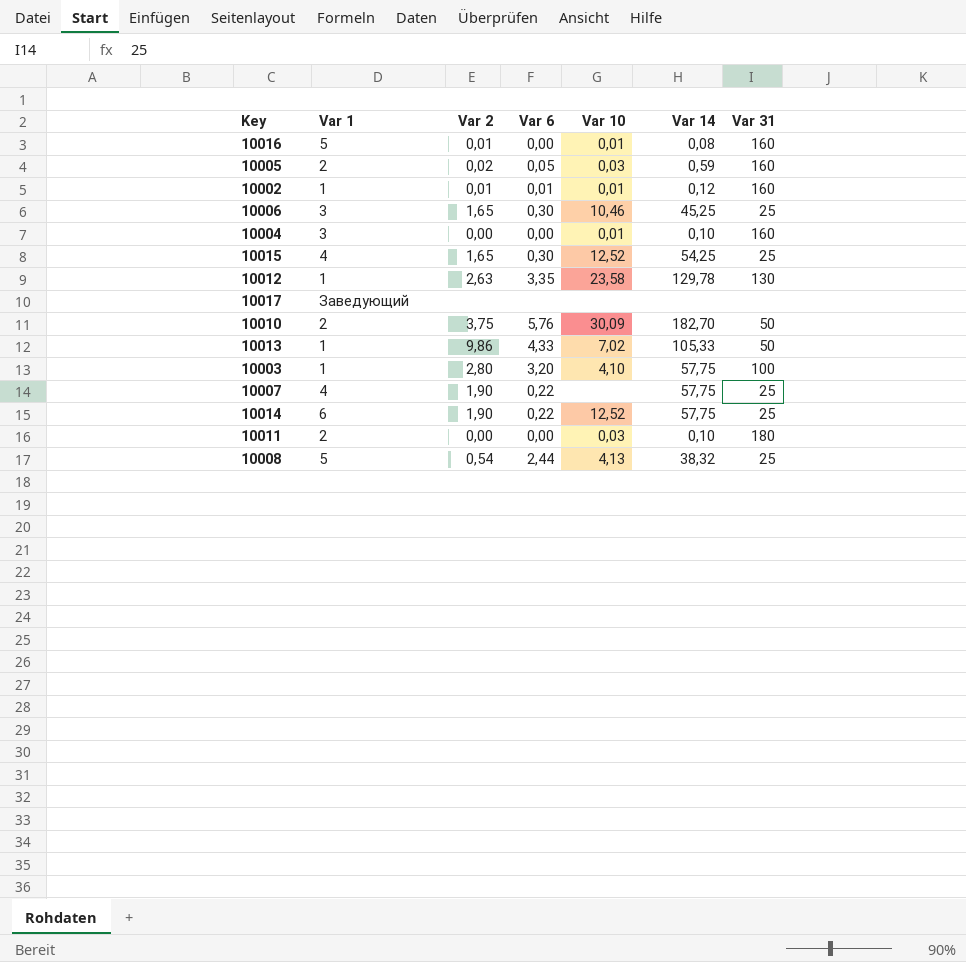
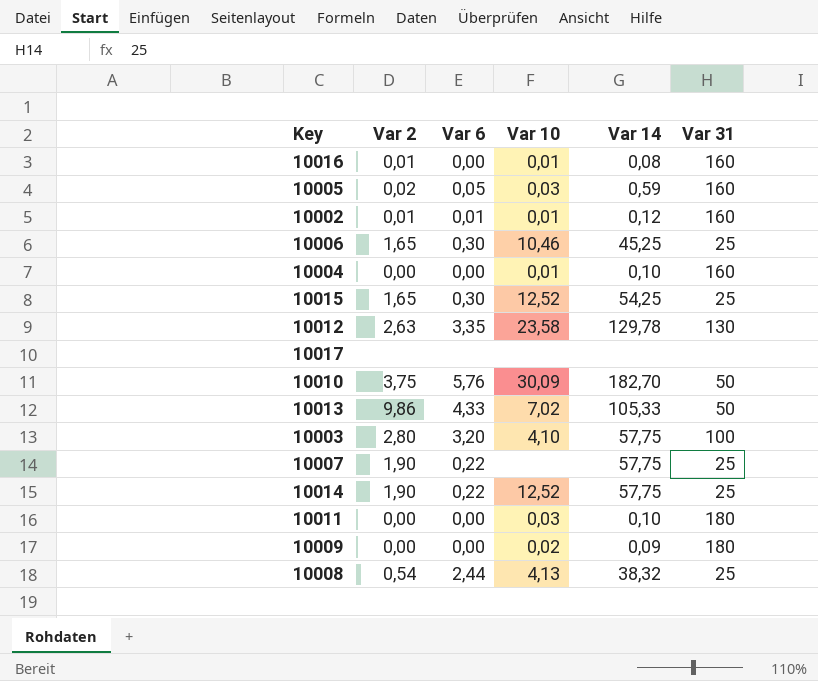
column Var 1 | position: 2 -> none
row 10009: none -> 0,00 | 0,00 | 0,02 | 0,09 | 180

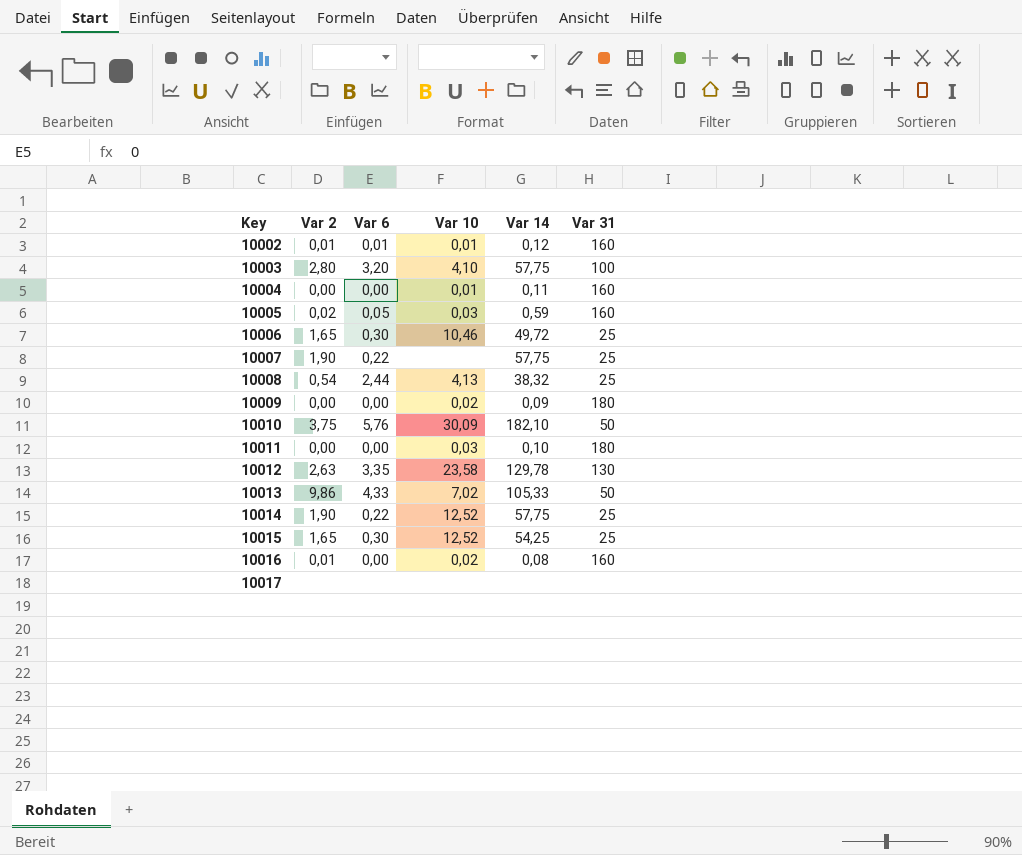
row order: none -> Key ascending
10004 | Var 14: 0,10 -> 0,11
10006 | Var 14: 45,25 -> 49,72
10010 | Var 14: 182,70 -> 182,10
10016 | Var 10: 0,01 -> 0,02

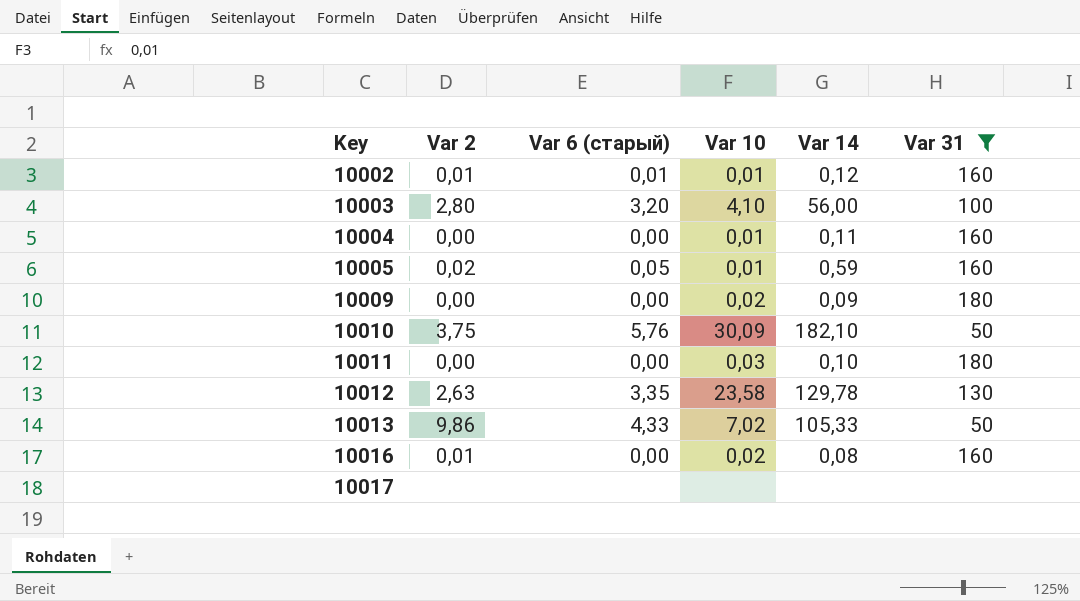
filter: none -> Var 31 != 25
column name: Var 6 -> Var 6 (старый)
10003 | Var 14: 57,75 -> 56,00
10005 | Var 10: 0,03 -> 0,01

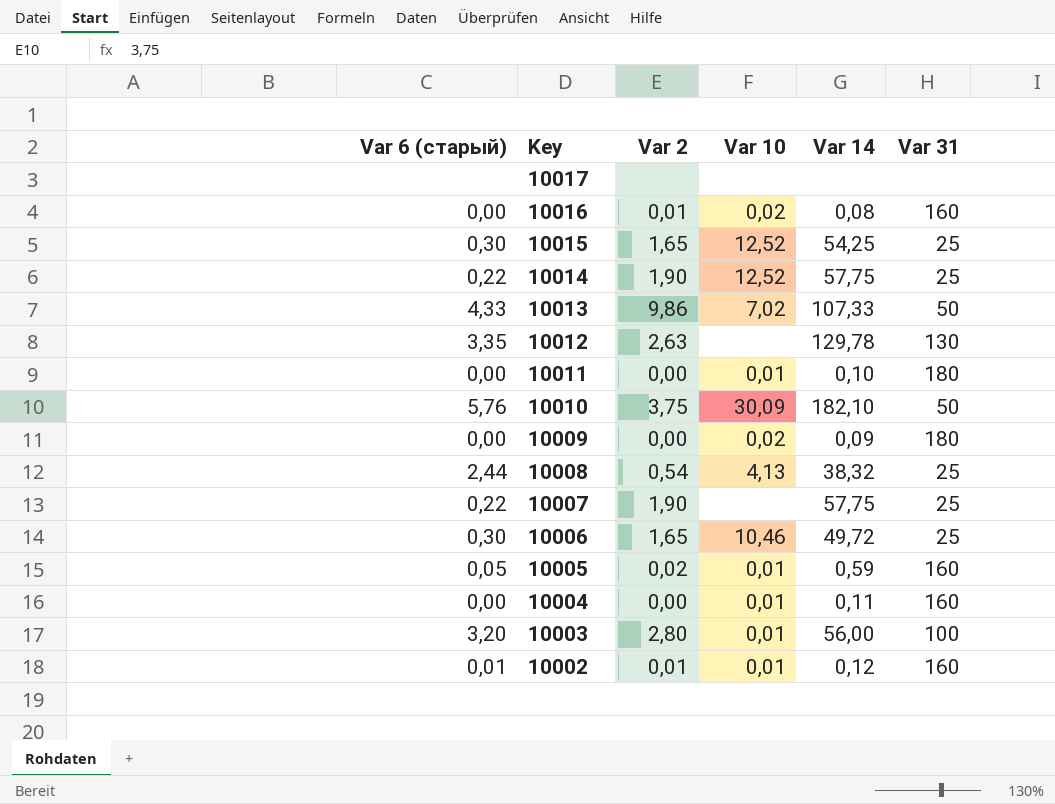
filter: Var 31 != 25 -> none
row order: Key ascending -> Key descending
column Var 6 (старый) | position: 3 -> 1
10013 | Var 14: 105,33 -> 107,33
10012 | Var 10: 23,58 -> none
10011 | Var 10: 0,03 -> 0,01
10003 | Var 10: 4,10 -> 0,01

